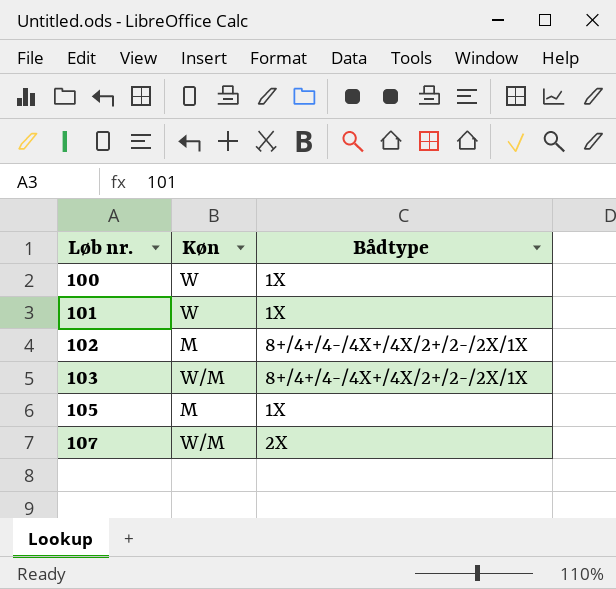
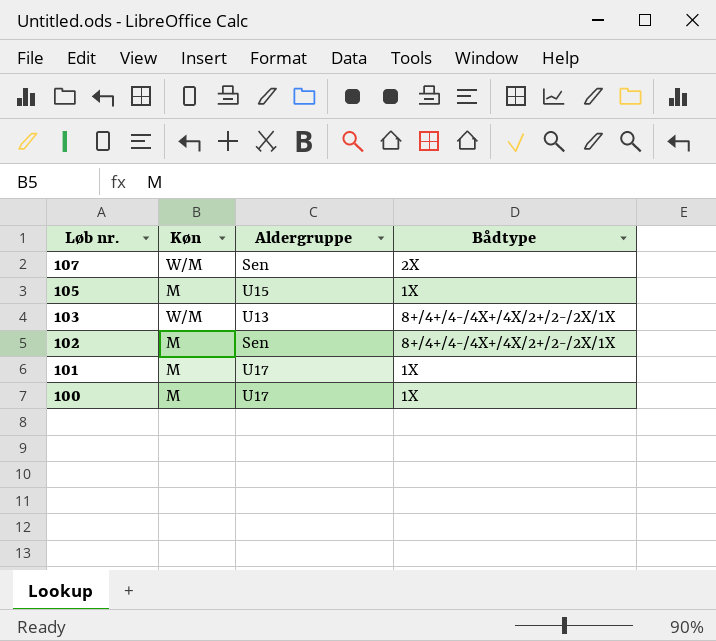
row order: Løb nr. ascending -> Løb nr. descending
column Aldergruppe | position: none -> 3
101 | Køn: W -> M
100 | Køn: W -> M

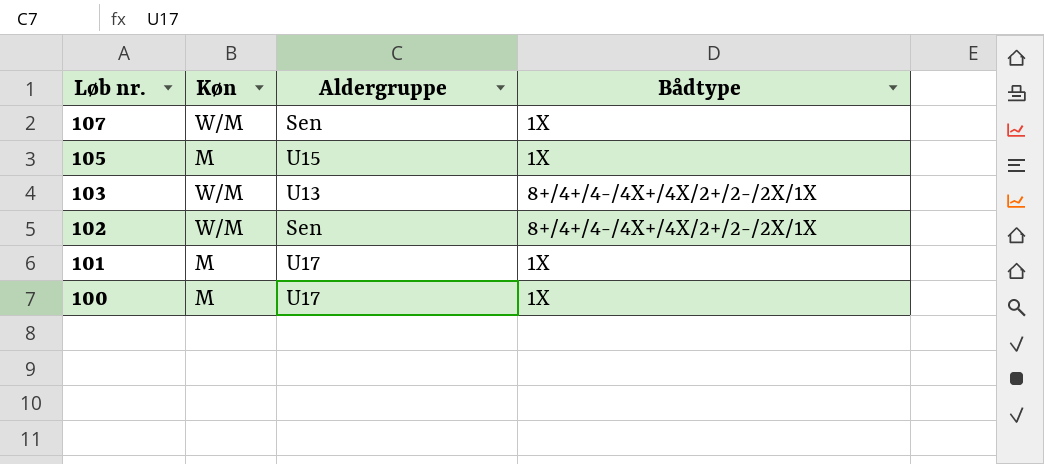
107 | Bådtype: 2X -> 1X
102 | Køn: M -> W/M

